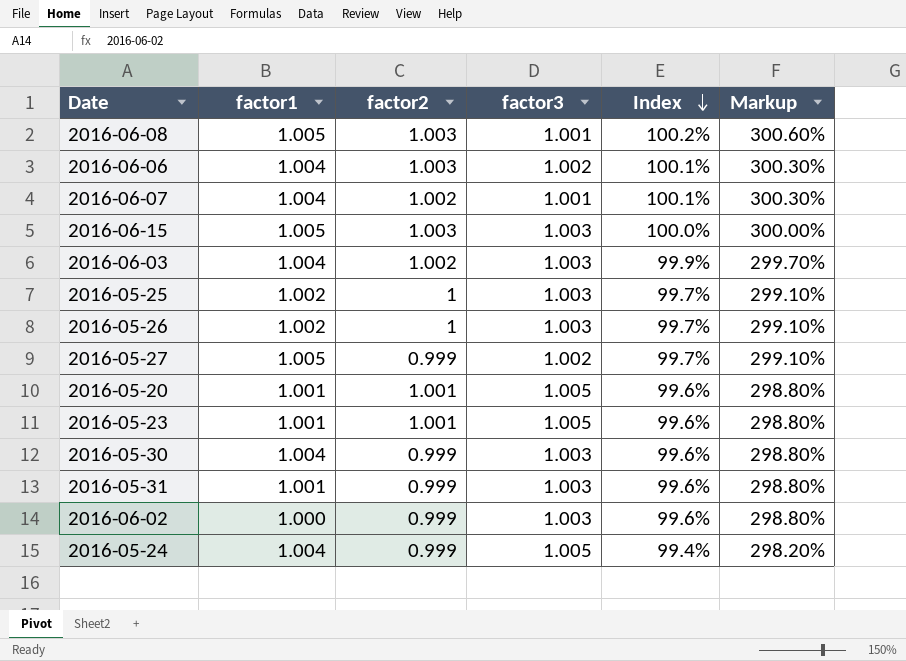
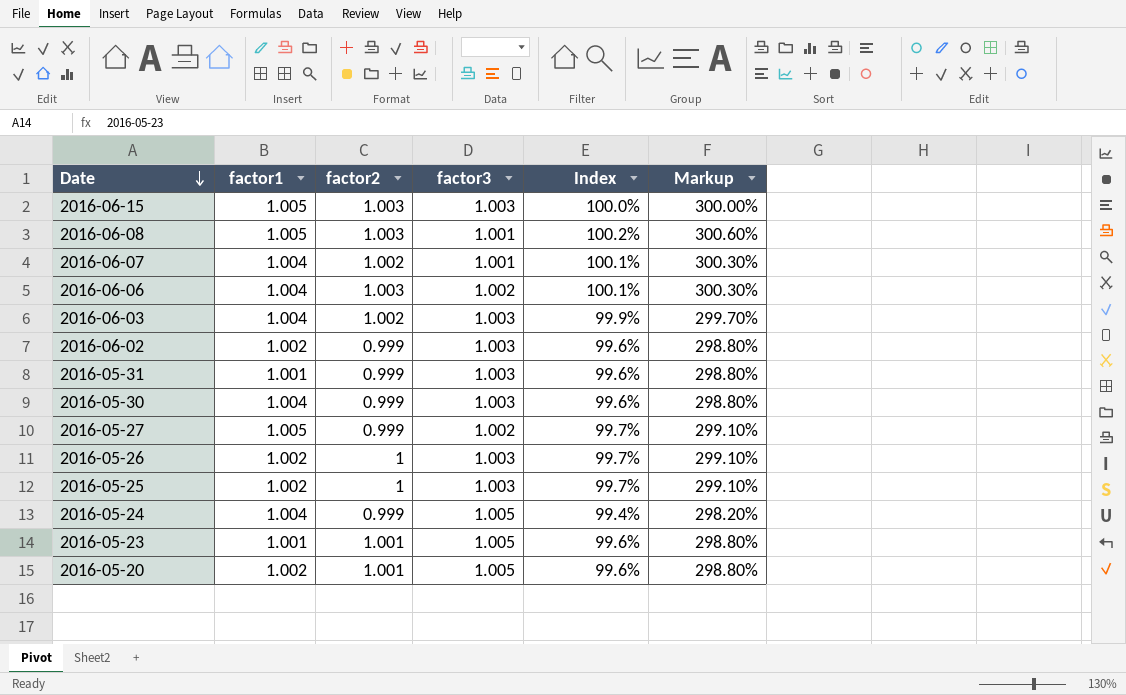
row order: Index descending -> Date descending
2016-06-02 | factor1: 1.000 -> 1.002
2016-05-20 | factor1: 1.001 -> 1.002

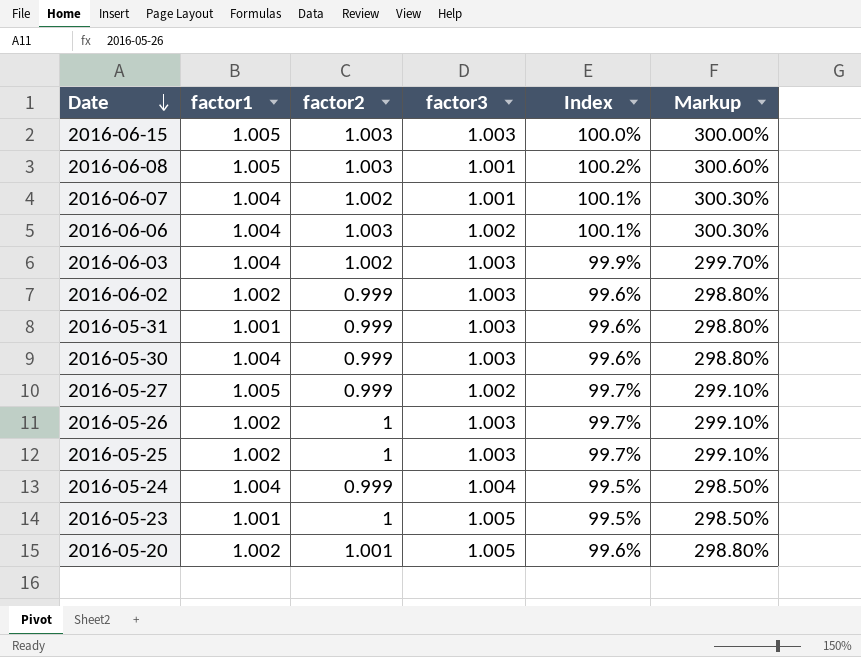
2016-05-24 | factor3: 1.005 -> 1.004
2016-05-24 | Index: 99.4% -> 99.5%
2016-05-24 | Markup: 298.20% -> 298.50%
2016-05-23 | factor2: 1.001 -> 1
2016-05-23 | Index: 99.6% -> 99.5%
2016-05-23 | Markup: 298.80% -> 298.50%

